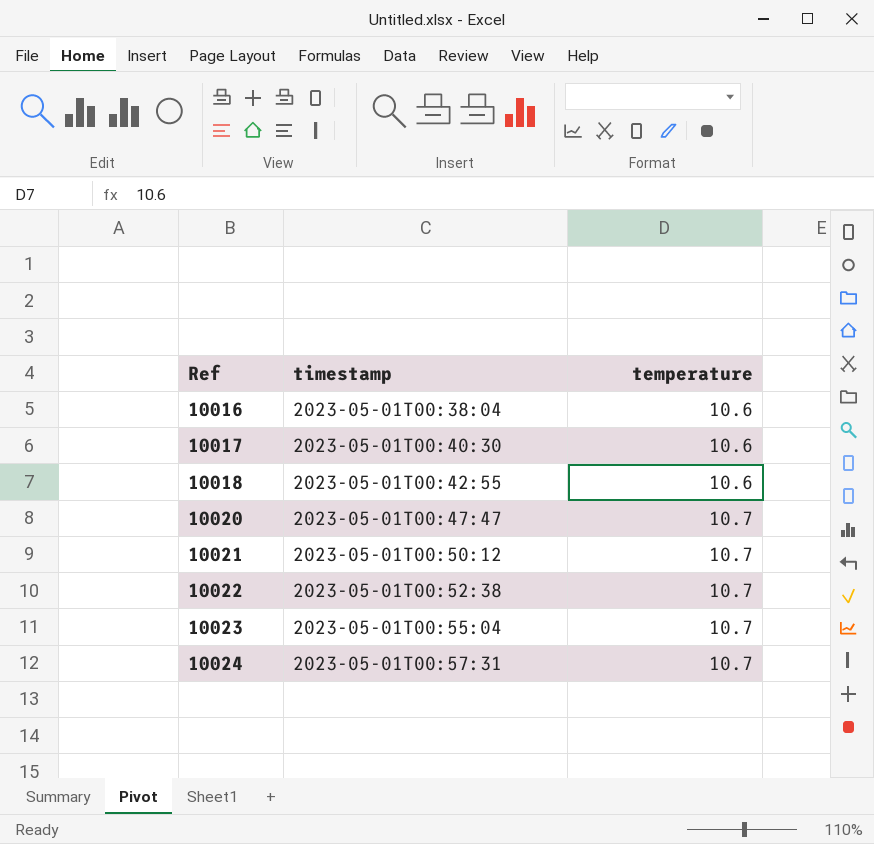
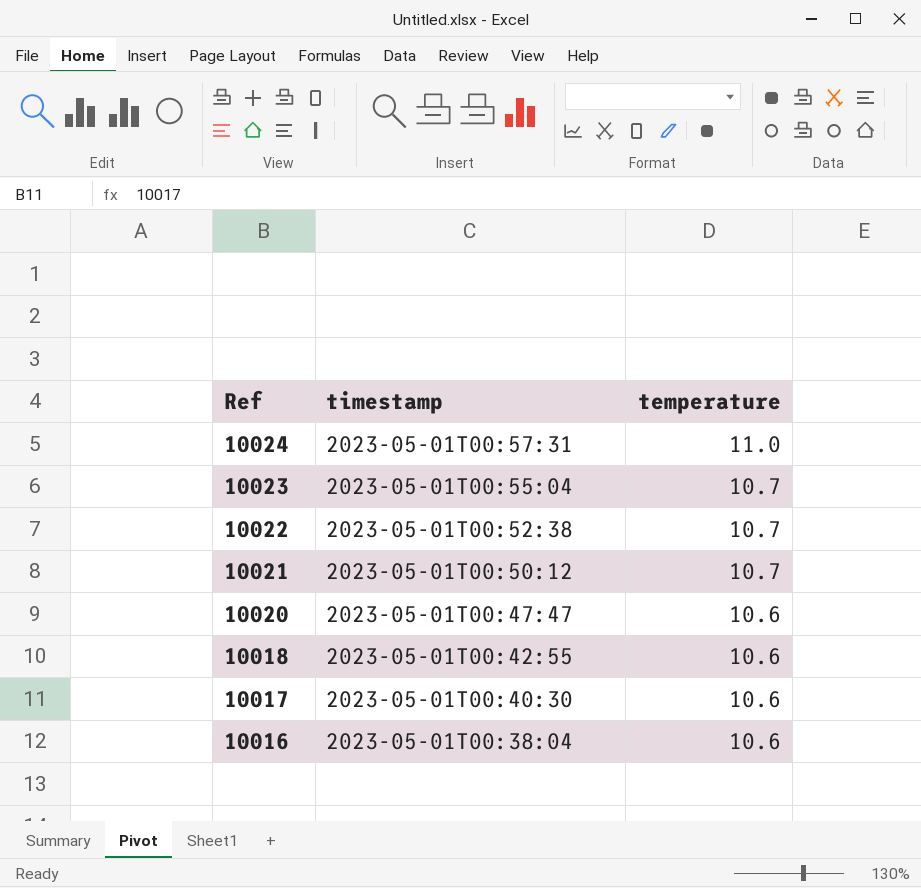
row order: Ref ascending -> Ref descending
10024 | temperature: 10.7 -> 11.0
10020 | temperature: 10.7 -> 10.6

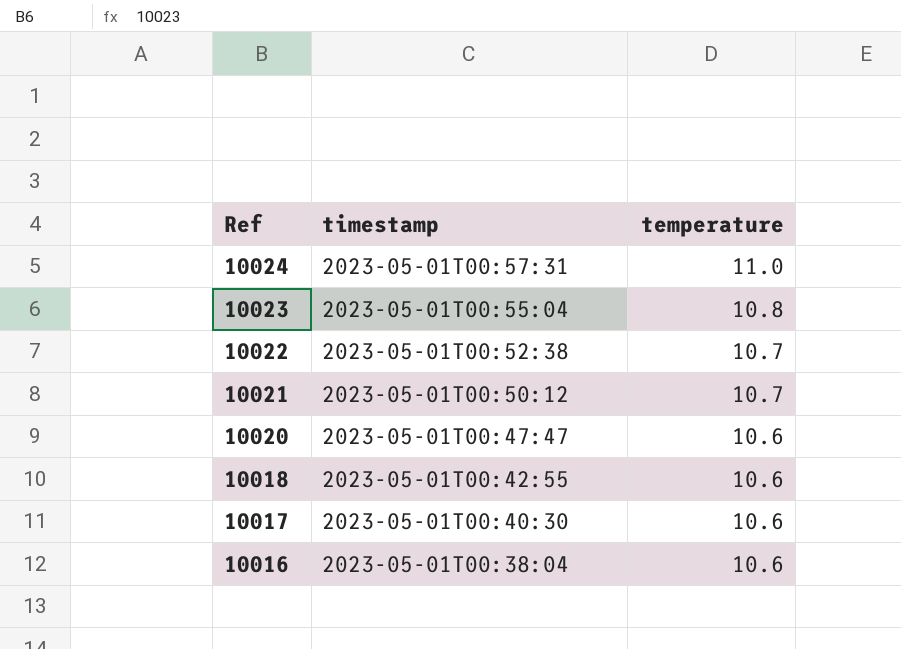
10023 | temperature: 10.7 -> 10.8

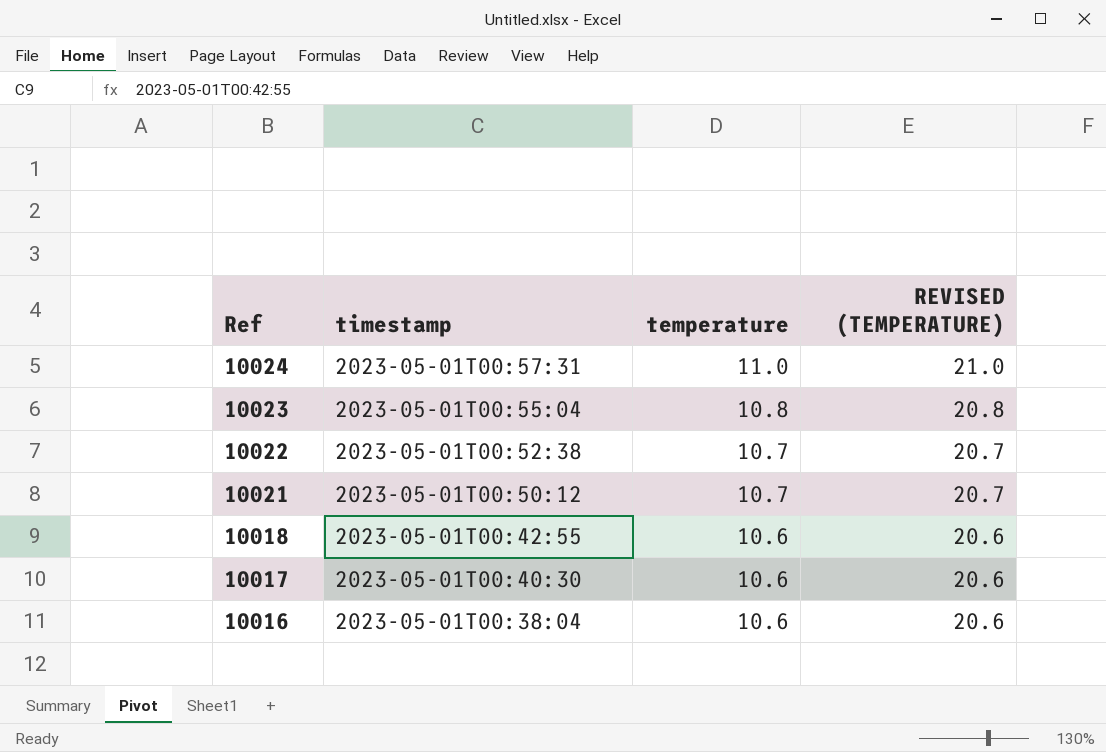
column REVISED (TEMPERATURE) | formula: none -> [temperature] + 10
row 10020: 2023-05-01T00:47:47 | 10.6 -> none

